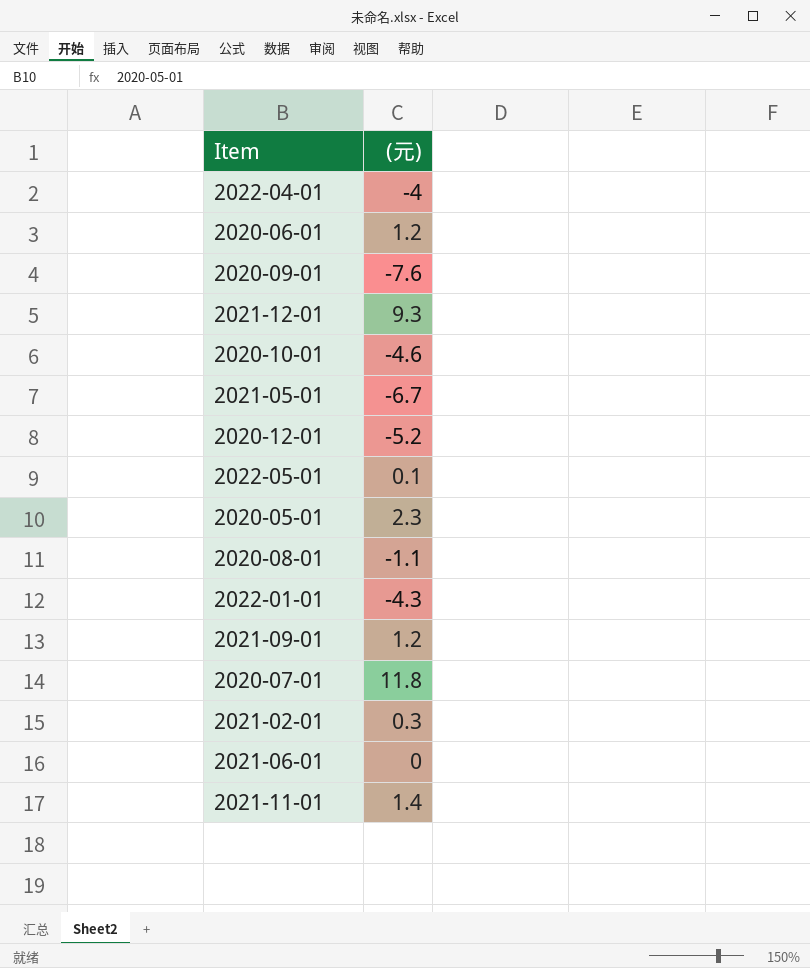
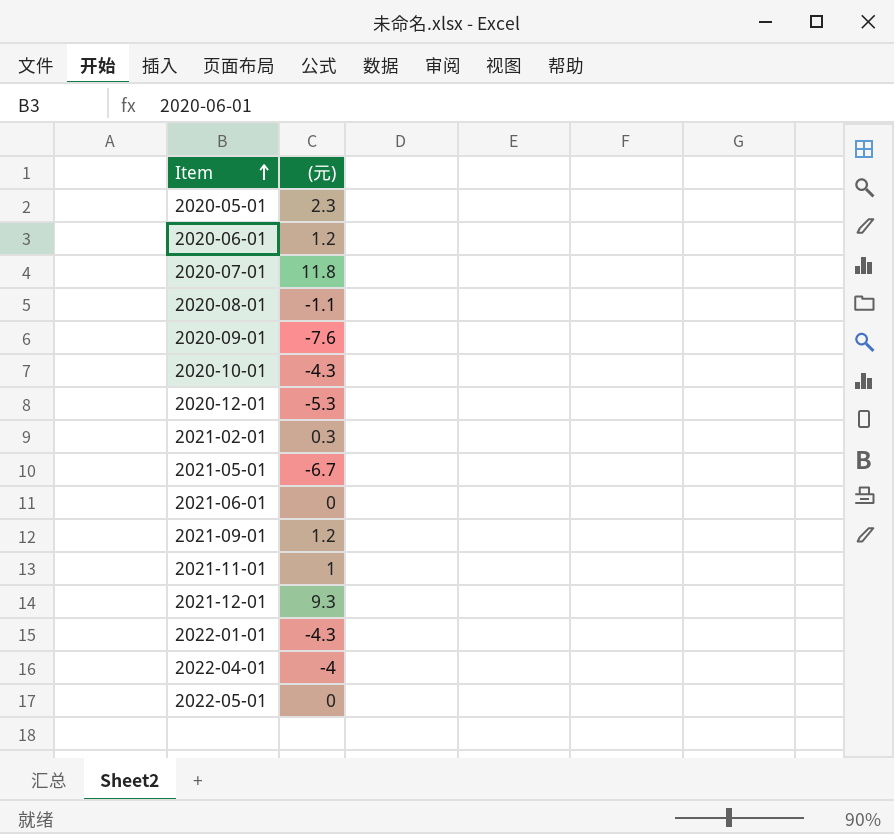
row order: none -> Item ascending
2020-10-01 | (元): -4.6 -> -4.3
2020-12-01 | (元): -5.2 -> -5.3
2021-11-01 | (元): 1.4 -> 1
2022-05-01 | (元): 0.1 -> 0

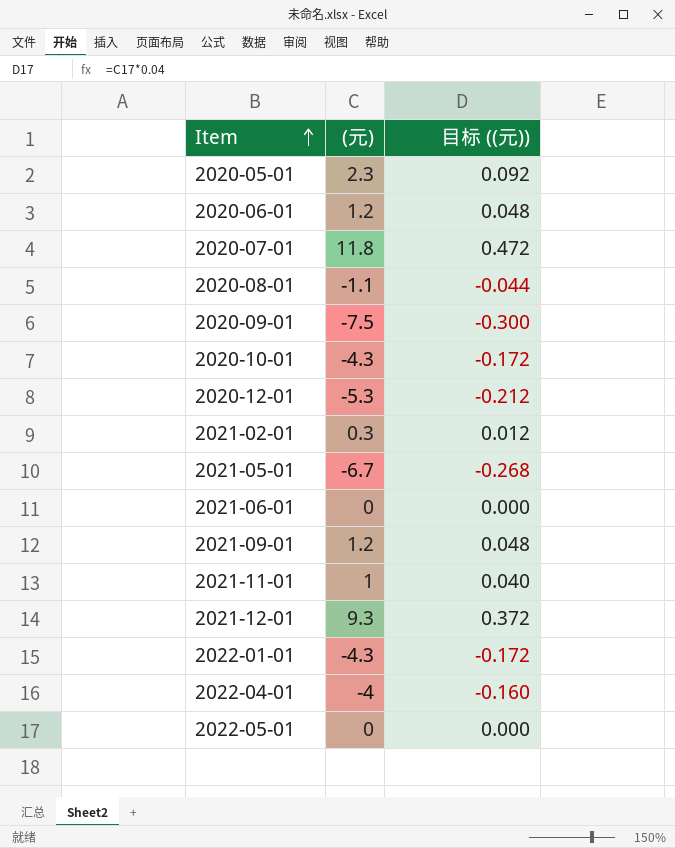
column 目标 ((元)) | formula: none -> [(元)] * 0.04
2020-09-01 | (元): -7.6 -> -7.5

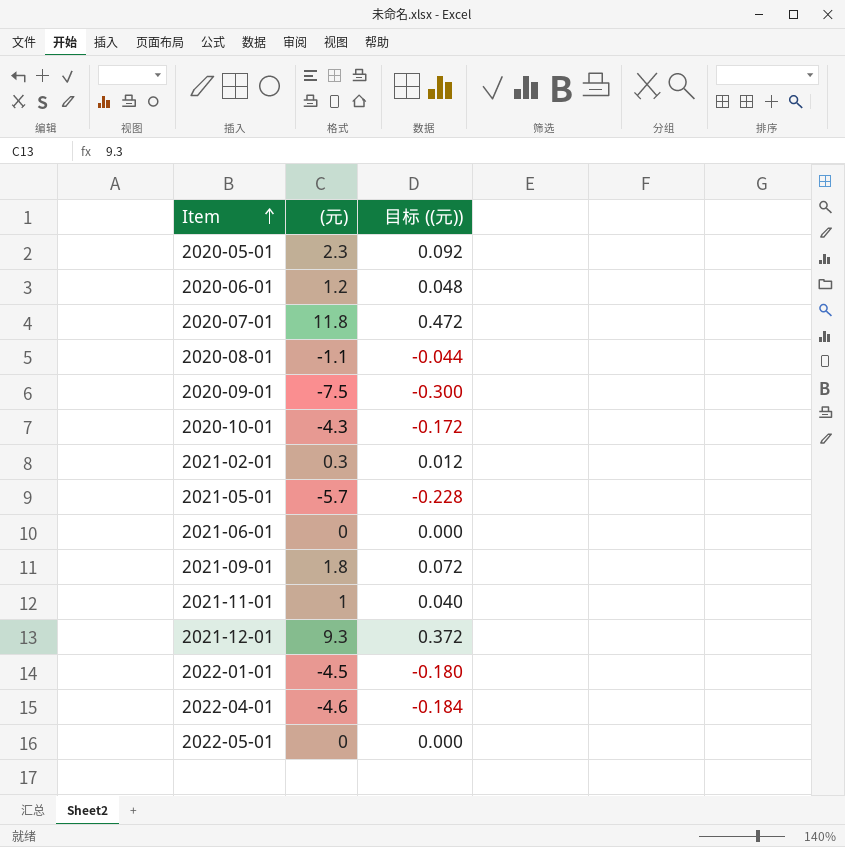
row 2020-12-01: -5.3 | -0.212 -> none
2021-05-01 | (元): -6.7 -> -5.7
2021-05-01 | 目标 ((元)): -0.268 -> -0.228
2021-09-01 | (元): 1.2 -> 1.8
2021-09-01 | 目标 ((元)): 0.048 -> 0.072
2022-01-01 | (元): -4.3 -> -4.5
2022-01-01 | 目标 ((元)): -0.172 -> -0.180
2022-04-01 | (元): -4 -> -4.6
2022-04-01 | 目标 ((元)): -0.160 -> -0.184

